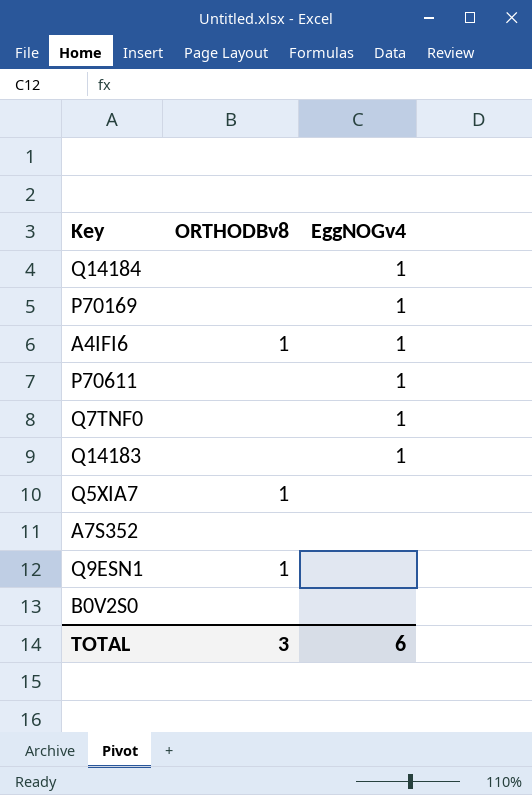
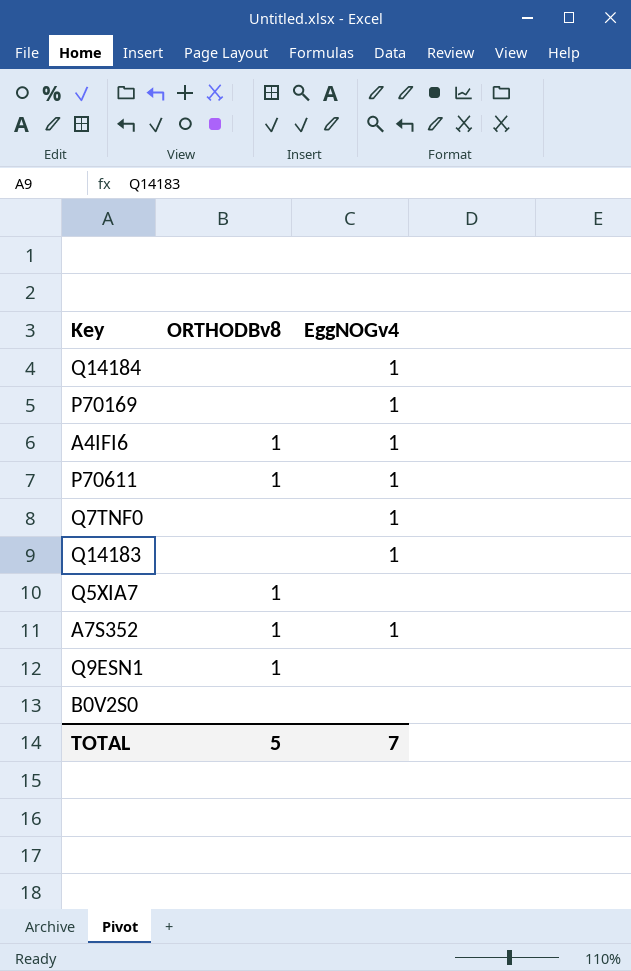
P70611 | ORTHODBv8: none -> 1
A7S352 | ORTHODBv8: none -> 1
A7S352 | EggNOGv4: none -> 1
TOTAL | ORTHODBv8: 3 -> 5
TOTAL | EggNOGv4: 6 -> 7

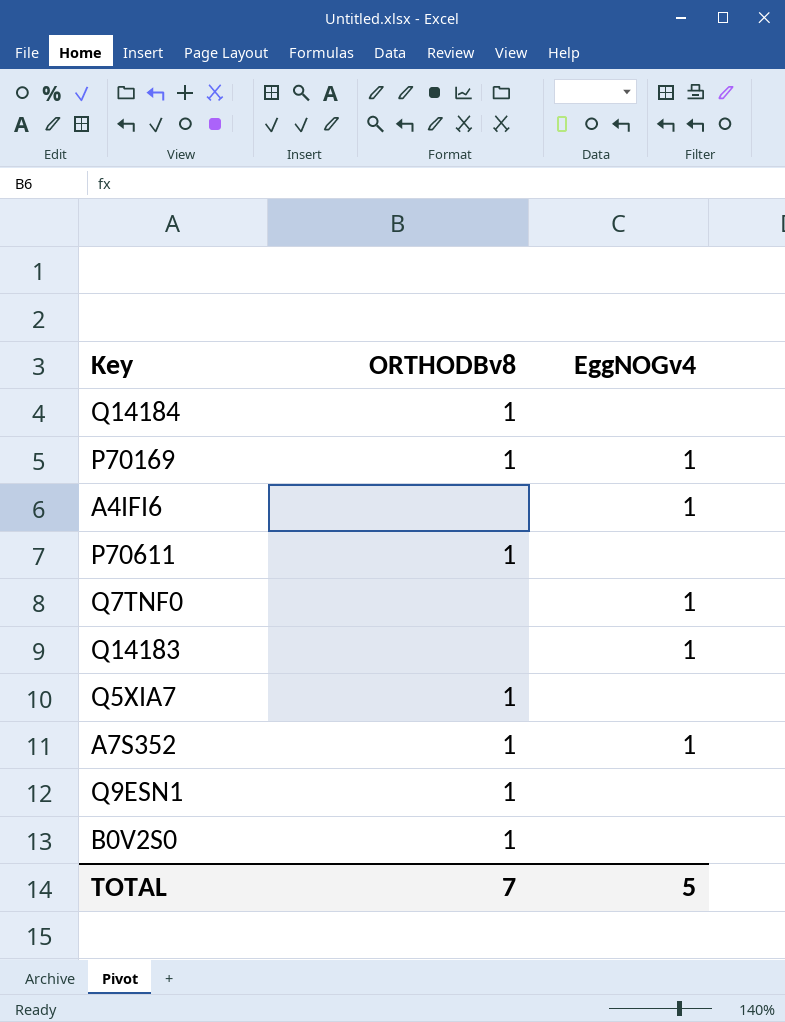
Q14184 | ORTHODBv8: none -> 1
Q14184 | EggNOGv4: 1 -> none
P70169 | ORTHODBv8: none -> 1
A4IFI6 | ORTHODBv8: 1 -> none
P70611 | EggNOGv4: 1 -> none
B0V2S0 | ORTHODBv8: none -> 1
TOTAL | ORTHODBv8: 5 -> 7
TOTAL | EggNOGv4: 7 -> 5

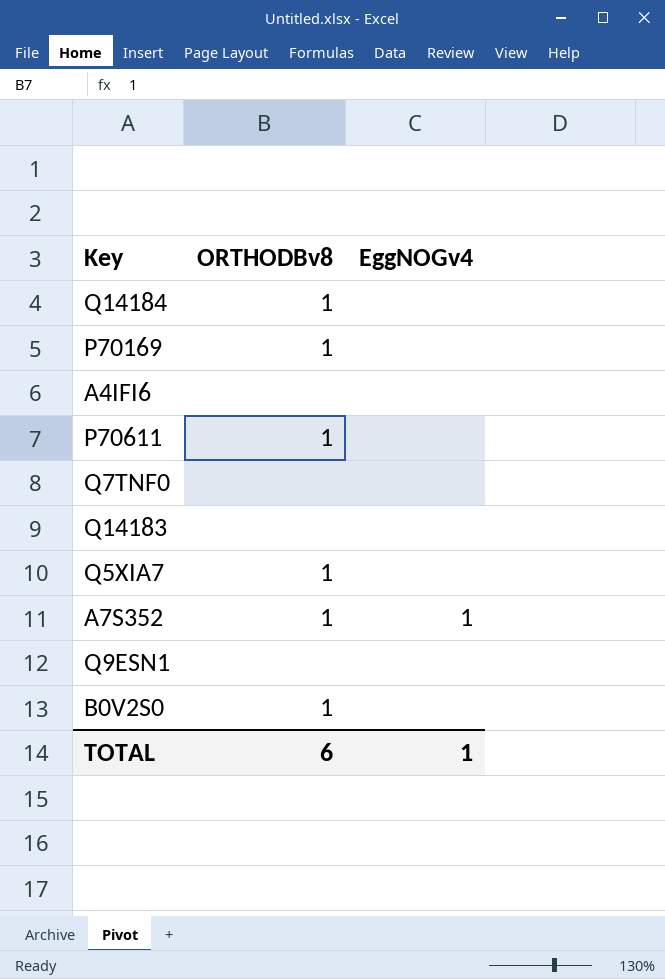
P70169 | EggNOGv4: 1 -> none
A4IFI6 | EggNOGv4: 1 -> none
Q7TNF0 | EggNOGv4: 1 -> none
Q14183 | EggNOGv4: 1 -> none
Q9ESN1 | ORTHODBv8: 1 -> none
TOTAL | ORTHODBv8: 7 -> 6
TOTAL | EggNOGv4: 5 -> 1

